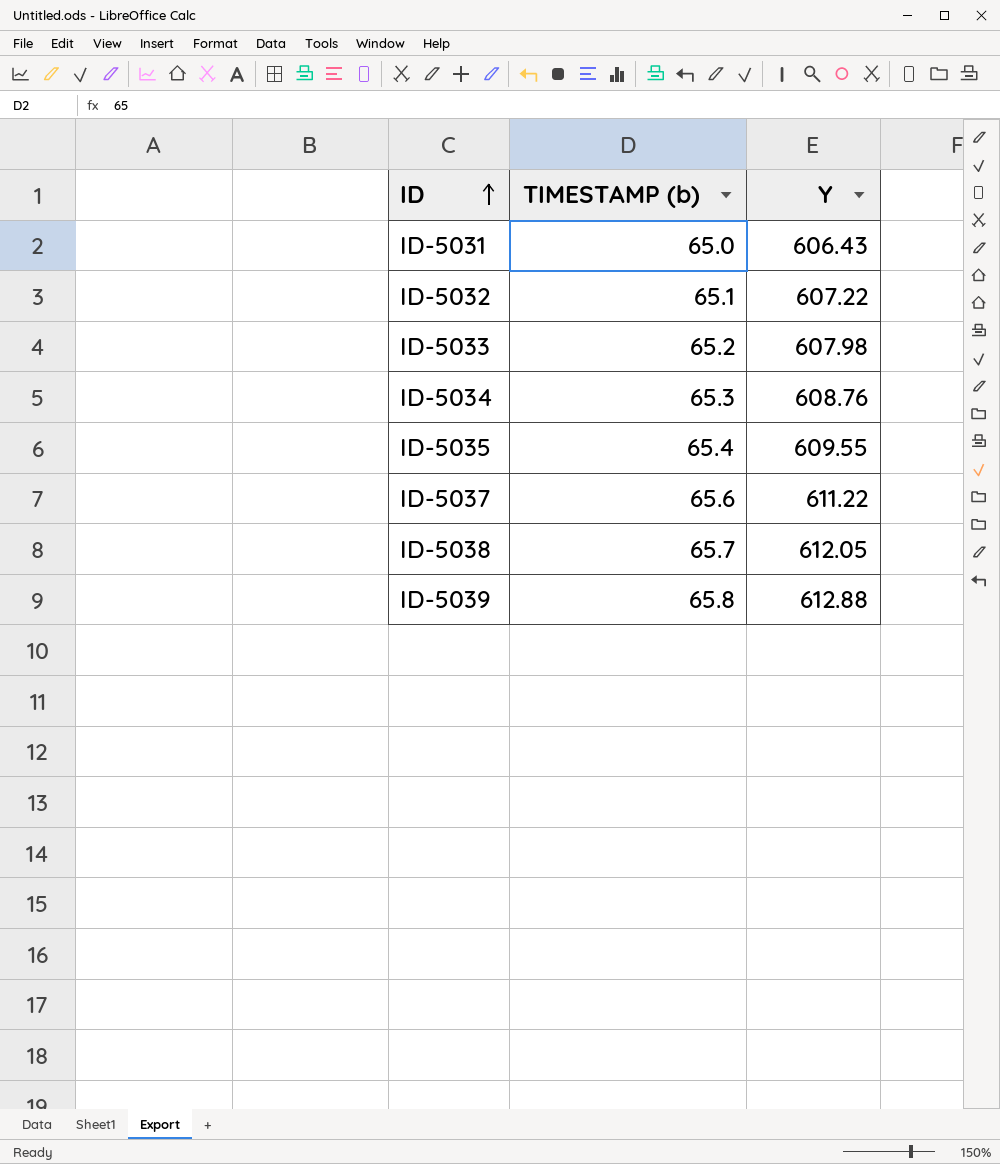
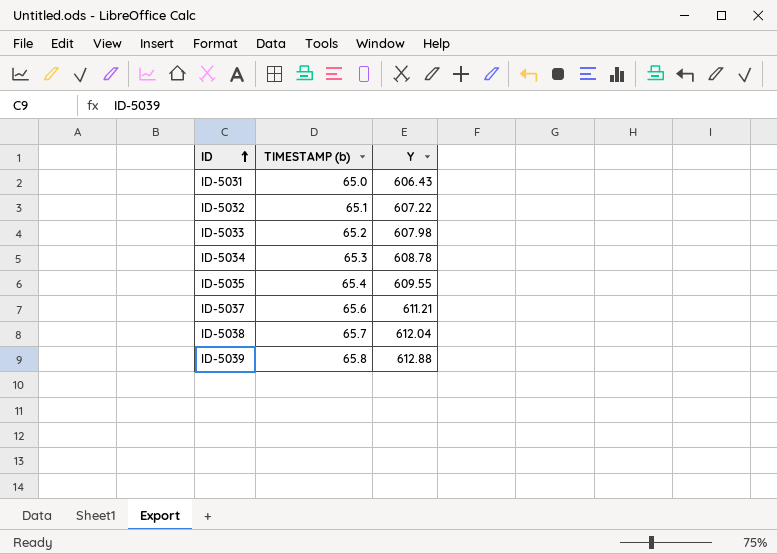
ID-5034 | Y: 608.76 -> 608.78
ID-5037 | Y: 611.22 -> 611.21
ID-5038 | Y: 612.05 -> 612.04

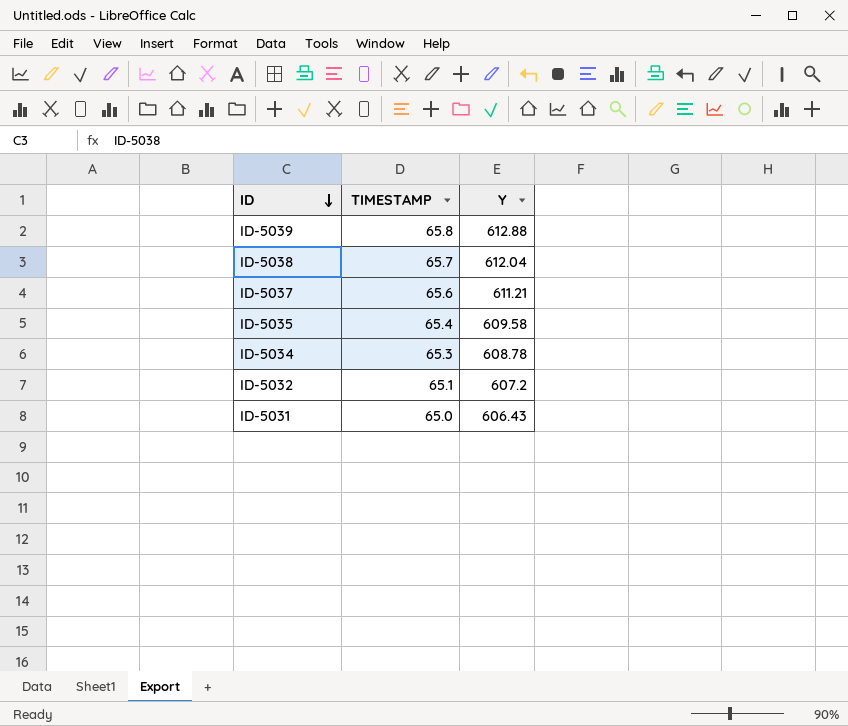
row order: ID ascending -> ID descending
column name: TIMESTAMP (b) -> TIMESTAMP
row ID-5033: 65.2 | 607.98 -> none
ID-5035 | Y: 609.55 -> 609.58
ID-5032 | Y: 607.22 -> 607.2

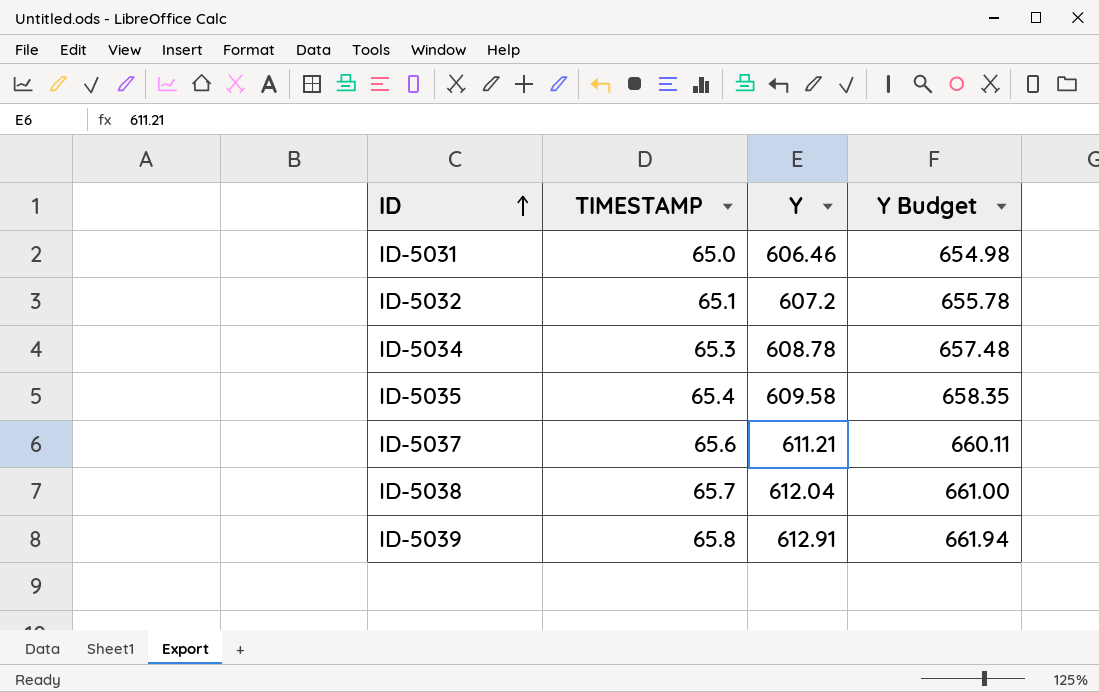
row order: ID descending -> ID ascending
column Y Budget | formula: none -> [Y] * 1.08
ID-5031 | Y: 606.43 -> 606.46
ID-5039 | Y: 612.88 -> 612.91

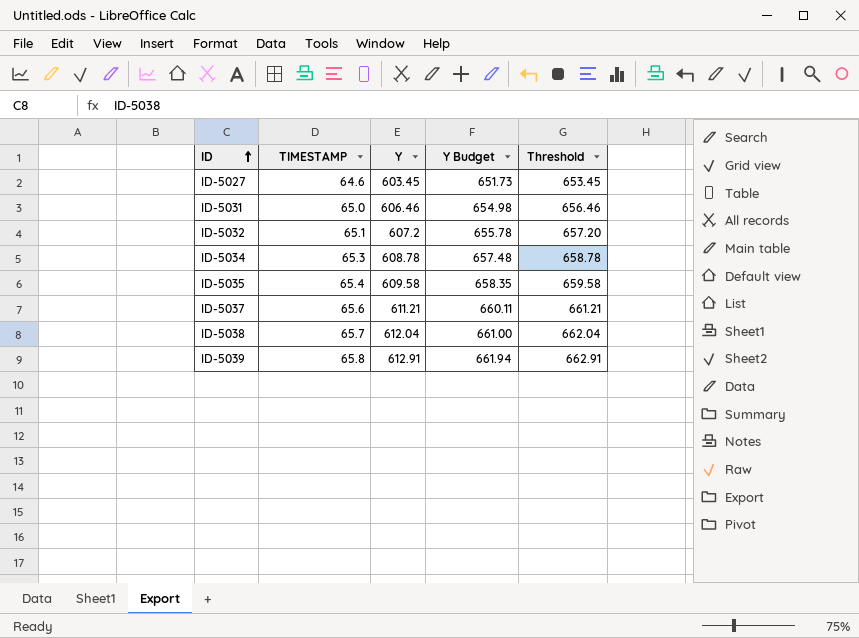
column Threshold | formula: none -> [Y] + 50
row ID-5027: none -> 64.6 | 603.45 | 651.73 | 653.45

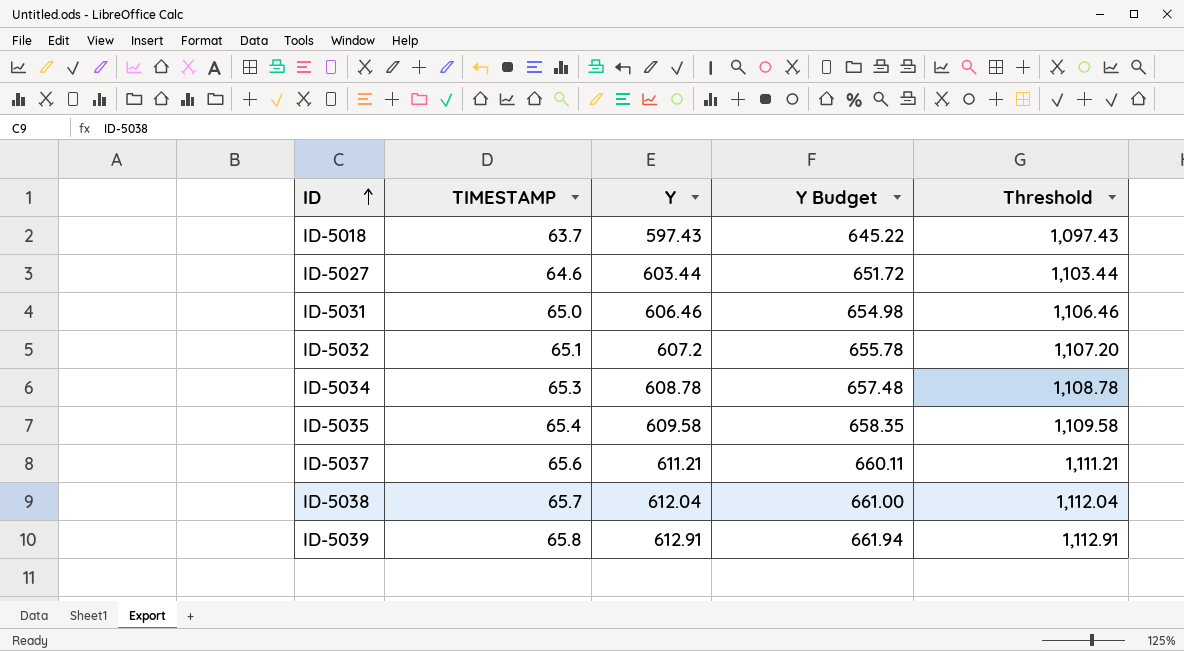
column Threshold | formula: [Y] + 50 -> [Y] + 500
row ID-5018: none -> 63.7 | 597.43 | 645.22 | 1,097.43
ID-5027 | Y: 603.45 -> 603.44
ID-5027 | Y Budget: 651.73 -> 651.72

